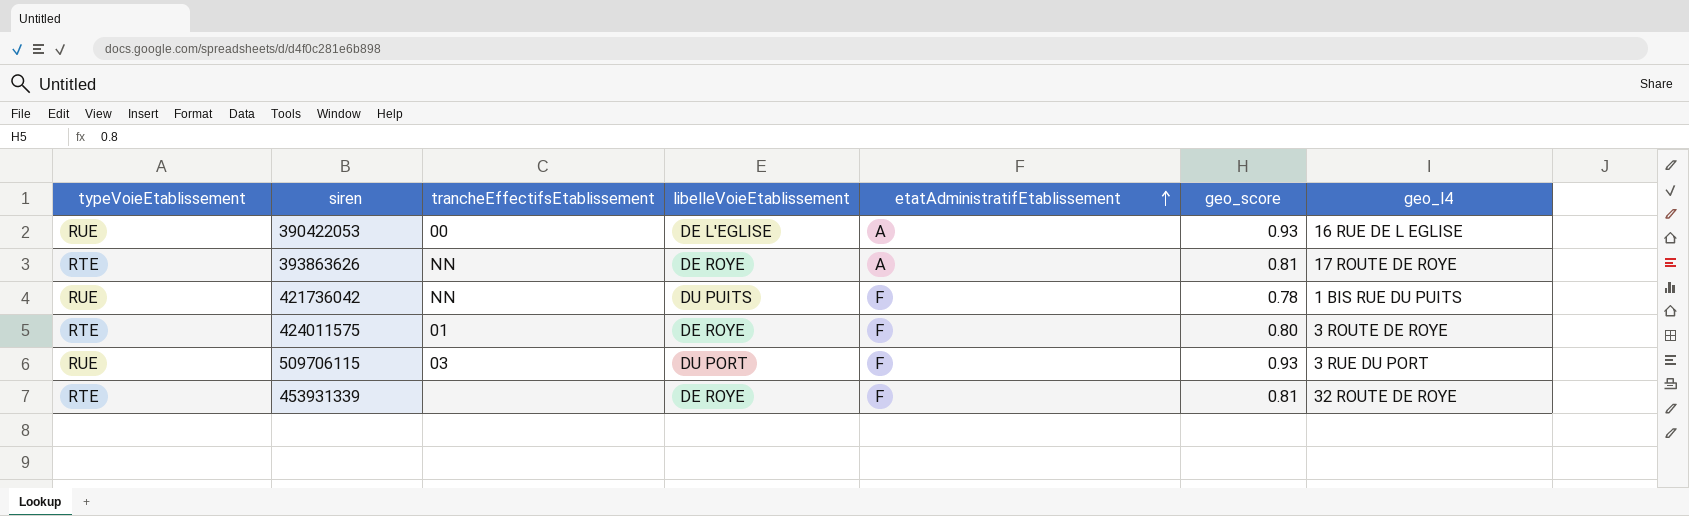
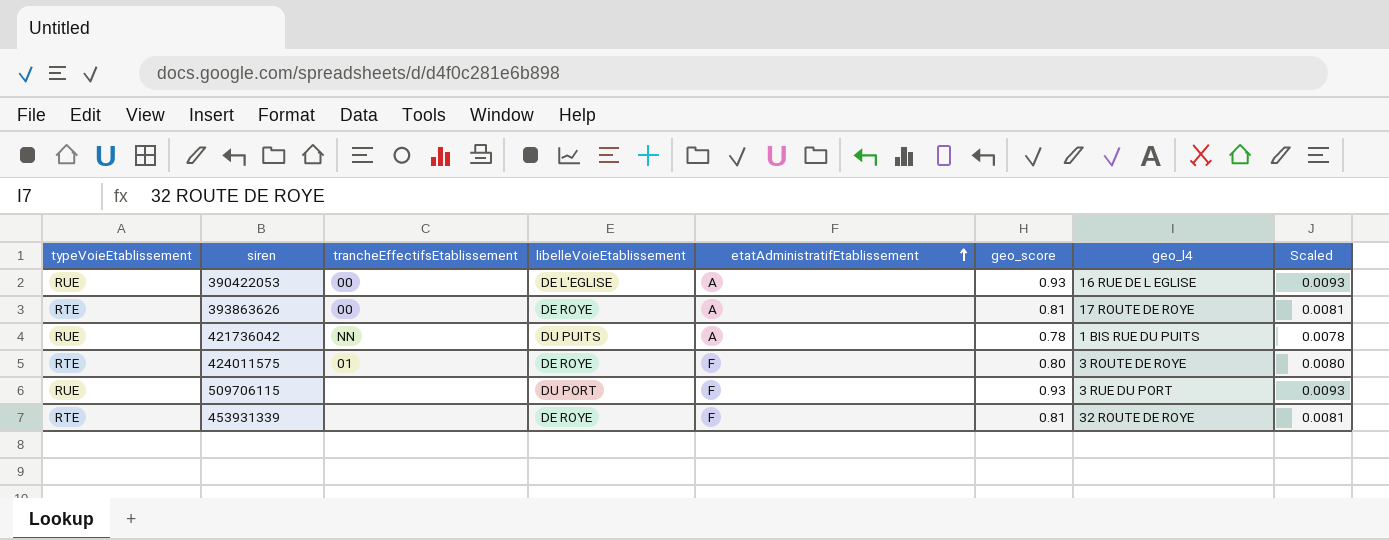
column Scaled | formula: none -> [geo_score] * 0.01
393863626 | trancheEffectifsEtablissement: NN -> 00
421736042 | etatAdministratifEtablissement: F -> A
509706115 | trancheEffectifsEtablissement: 03 -> none

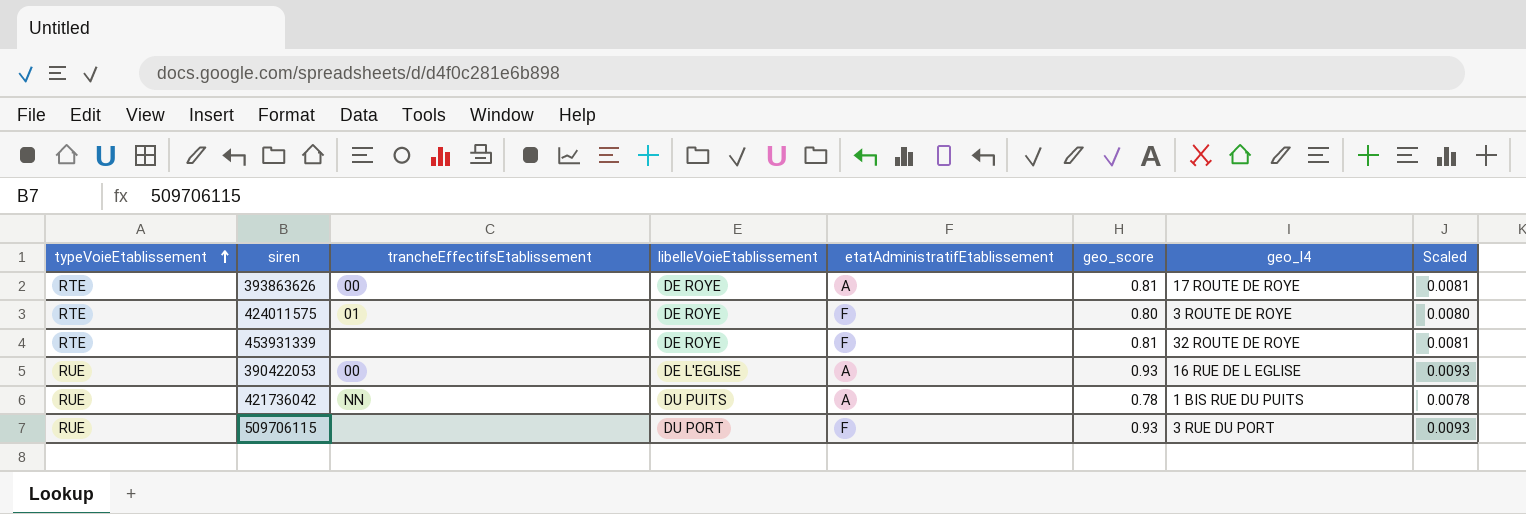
row order: etatAdministratifEtablissement ascending -> typeVoieEtablissement ascending

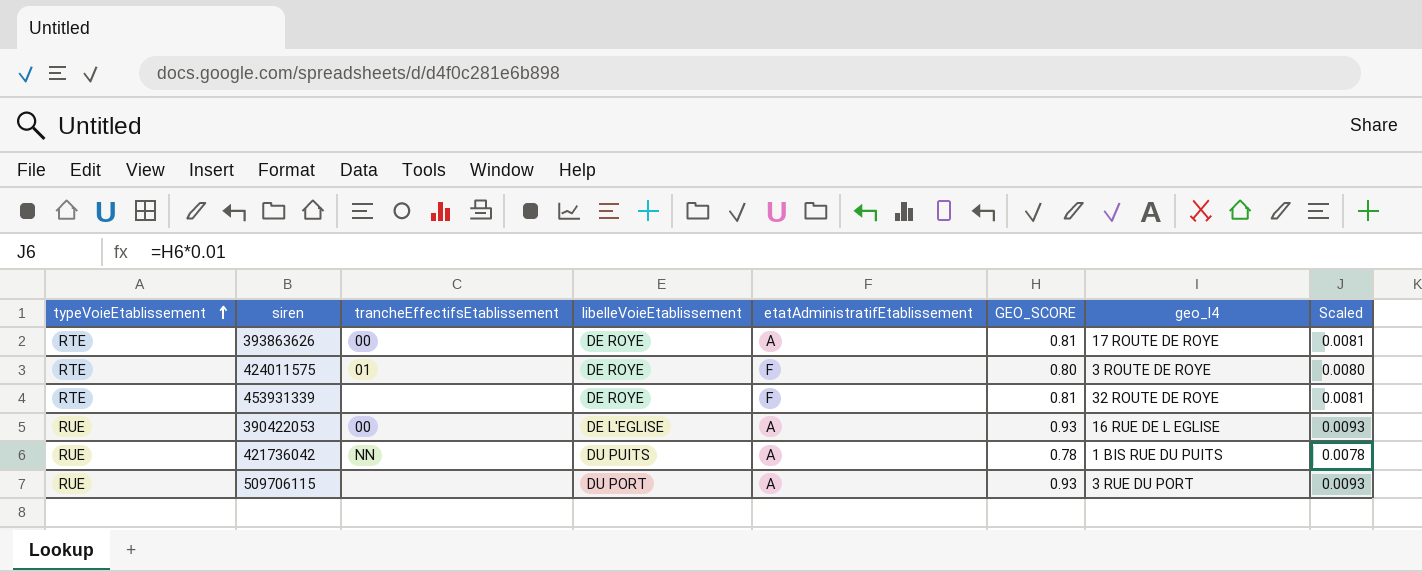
column name: geo_score -> GEO_SCORE
509706115 | etatAdministratifEtablissement: F -> A

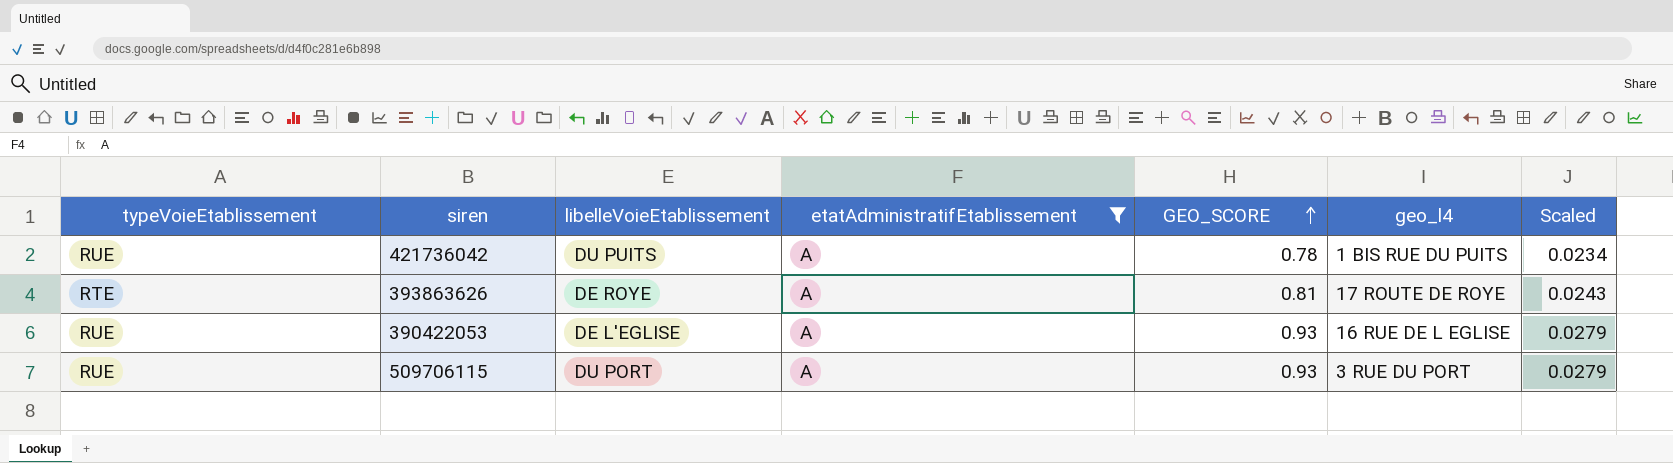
filter: none -> etatAdministratifEtablissement = A
row order: typeVoieEtablissement ascending -> GEO_SCORE ascending
column trancheEffectifsEtablissement | position: 3 -> none
column Scaled | formula: [GEO_SCORE] * 0.01 -> [GEO_SCORE] * 0.03

